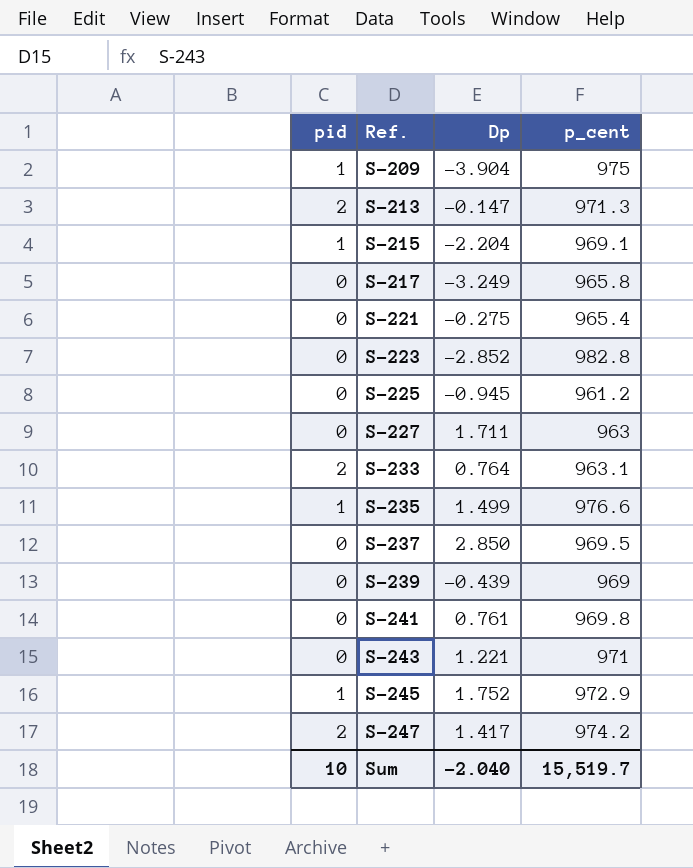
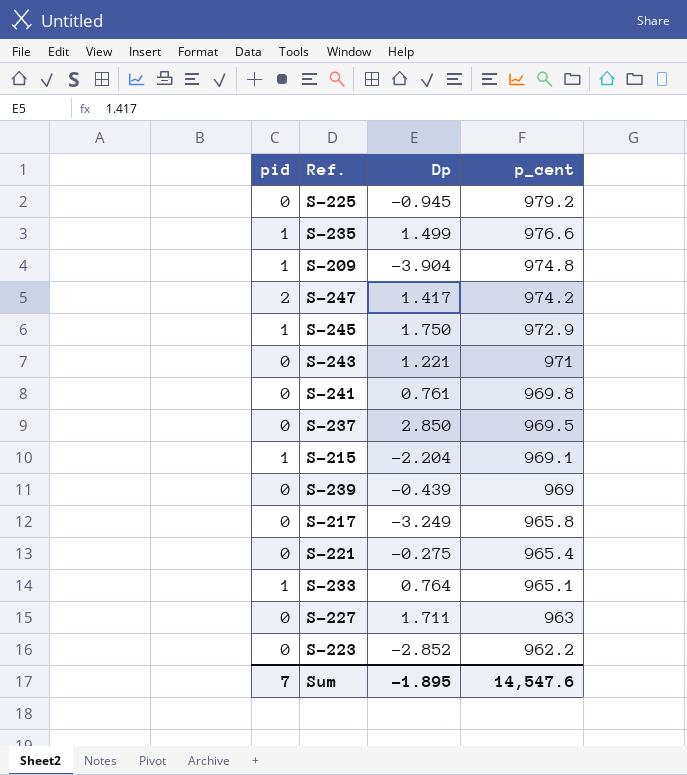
row order: Ref. ascending -> p_cent descending
row S-213: 2 | -0.147 | 971.3 -> none
S-225 | p_cent: 961.2 -> 979.2
S-209 | p_cent: 975 -> 974.8
S-245 | Dp: 1.752 -> 1.750
S-233 | pid: 2 -> 1
S-233 | p_cent: 963.1 -> 965.1
S-223 | p_cent: 982.8 -> 962.2
Sum | pid: 10 -> 7
Sum | Dp: -2.040 -> -1.895
Sum | p_cent: 15,519.7 -> 14,547.6

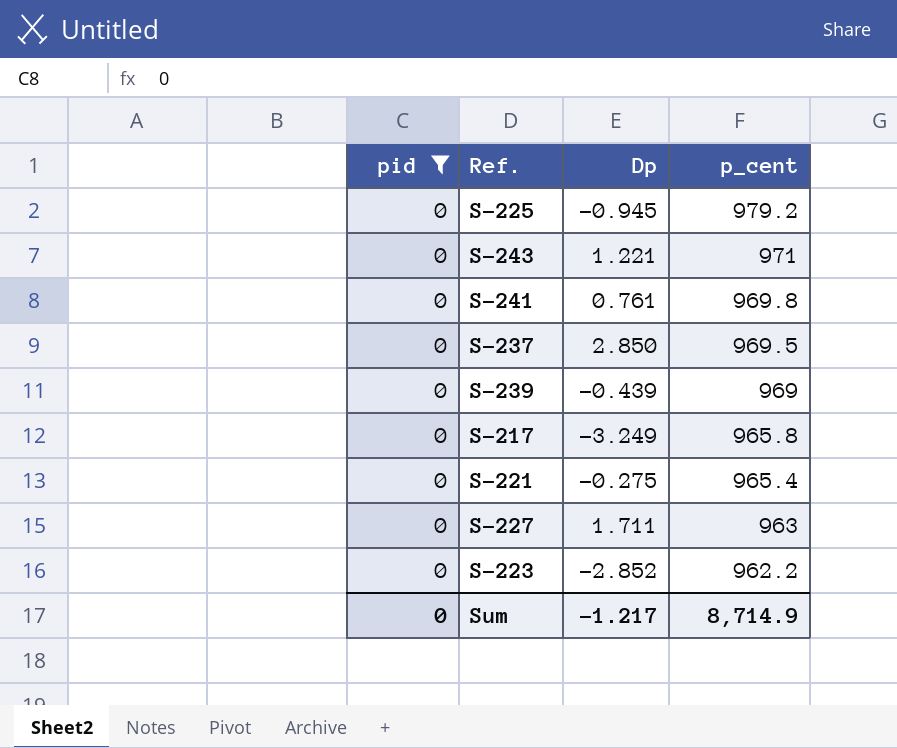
filter: none -> pid = 0
Sum | pid: 7 -> 0
Sum | Dp: -1.895 -> -1.217
Sum | p_cent: 14,547.6 -> 8,714.9

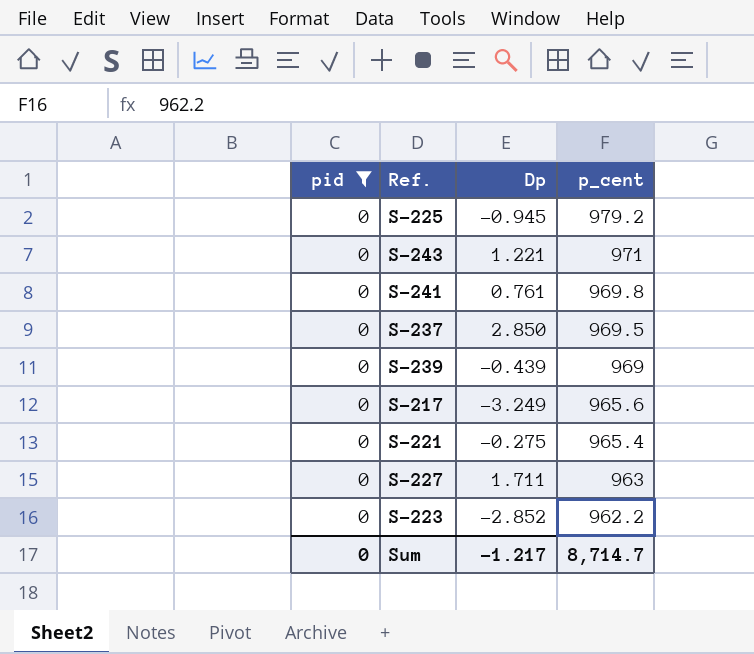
S-217 | p_cent: 965.8 -> 965.6
Sum | p_cent: 8,714.9 -> 8,714.7

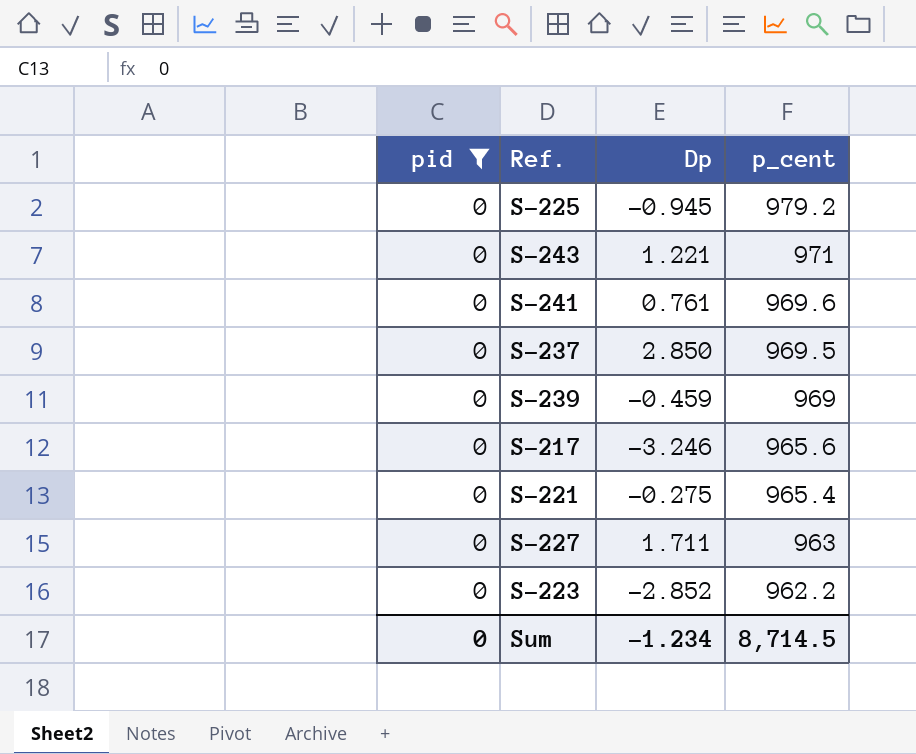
S-241 | p_cent: 969.8 -> 969.6
S-239 | Dp: -0.439 -> -0.459
S-217 | Dp: -3.249 -> -3.246
Sum | Dp: -1.217 -> -1.234
Sum | p_cent: 8,714.7 -> 8,714.5

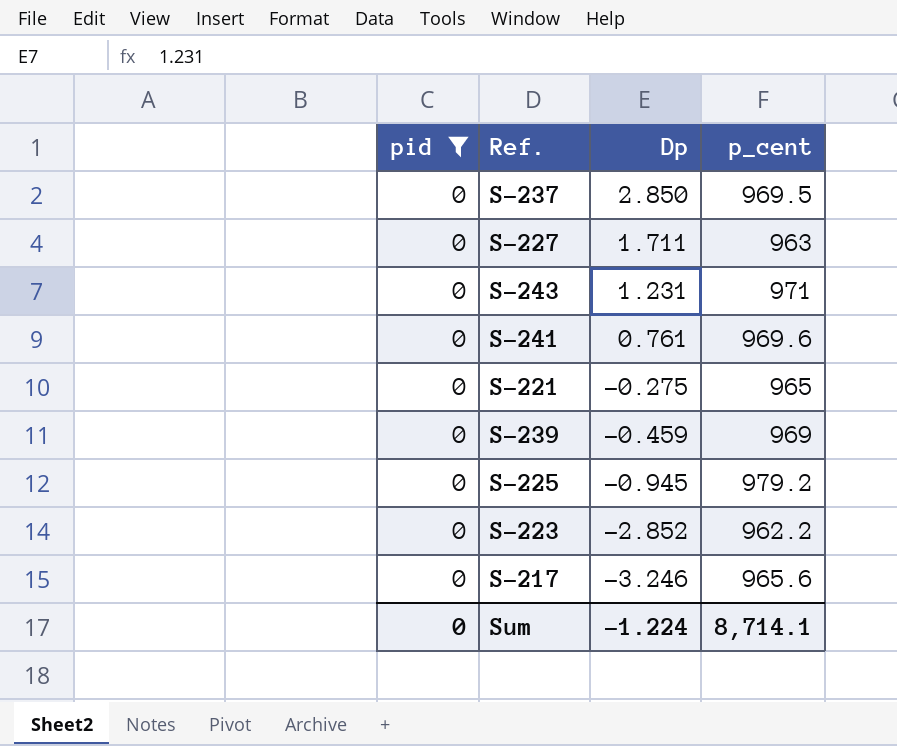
row order: p_cent descending -> Dp descending
S-243 | Dp: 1.221 -> 1.231
S-221 | p_cent: 965.4 -> 965
Sum | Dp: -1.234 -> -1.224
Sum | p_cent: 8,714.5 -> 8,714.1

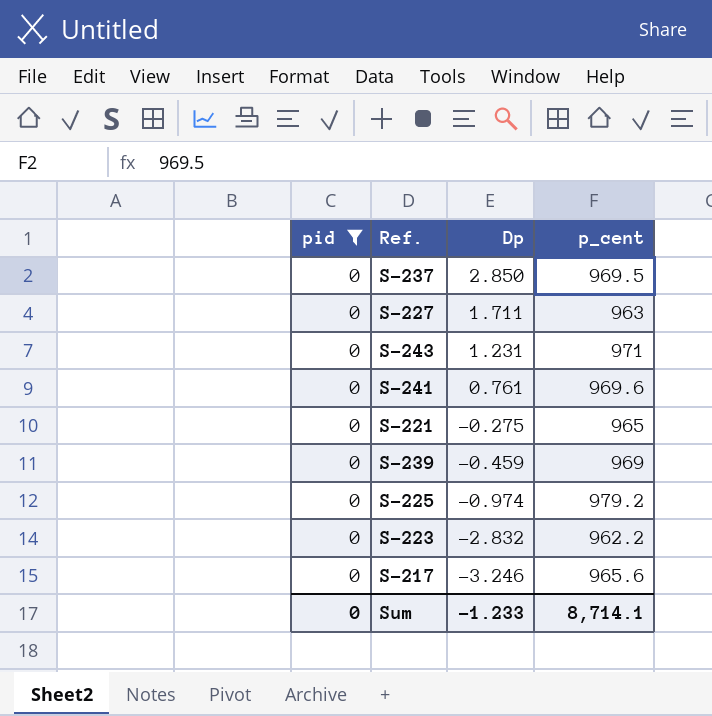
S-225 | Dp: -0.945 -> -0.974
S-223 | Dp: -2.852 -> -2.832
Sum | Dp: -1.224 -> -1.233

